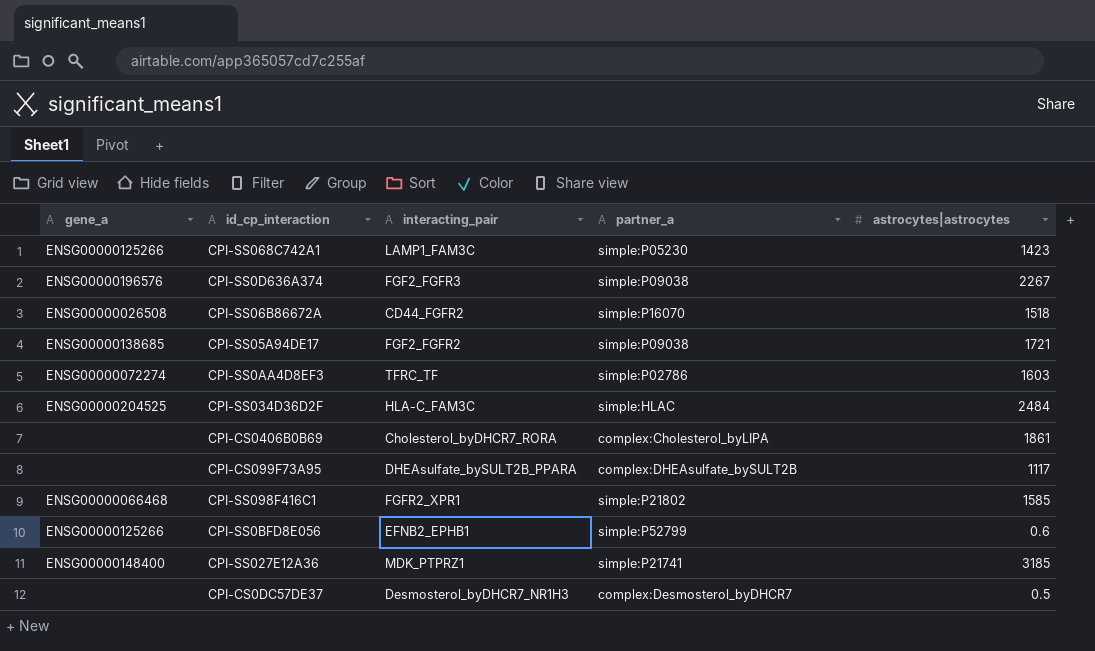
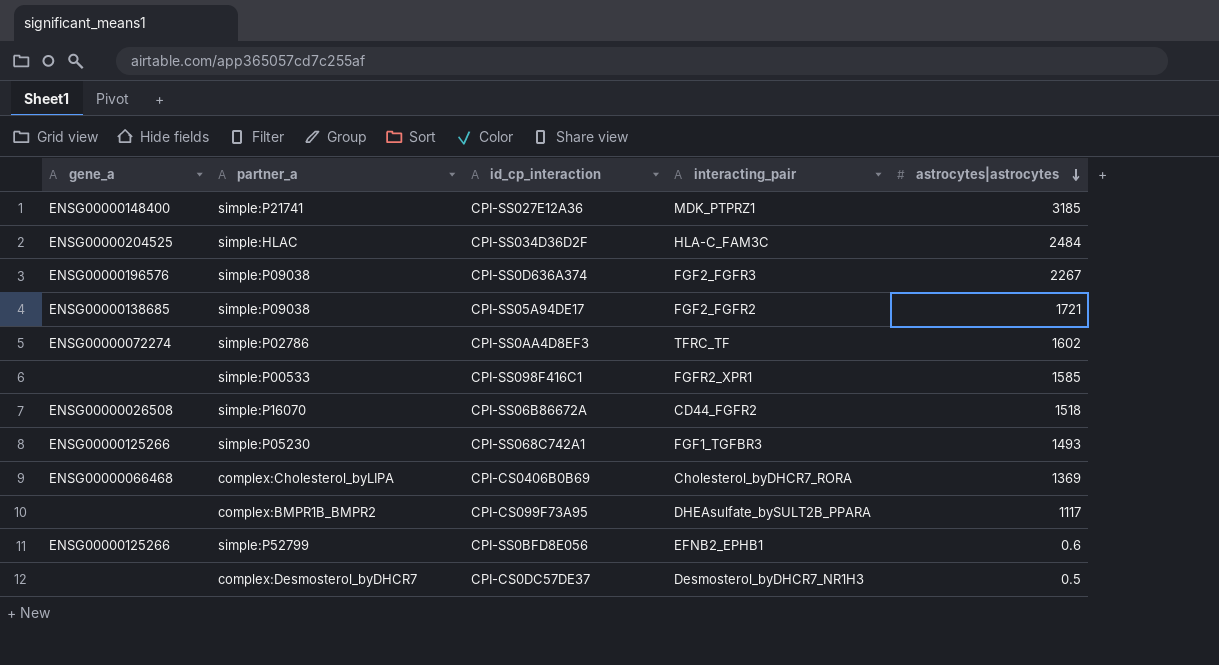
row order: none -> astrocytes|astrocytes descending
column partner_a | position: 4 -> 2
CPI-SS0AA4D8EF3 | astrocytes|astrocytes: 1603 -> 1602
CPI-SS098F416C1 | gene_a: ENSG00000066468 -> none
CPI-SS098F416C1 | partner_a: simple:P21802 -> simple:P00533
CPI-SS068C742A1 | interacting_pair: LAMP1_FAM3C -> FGF1_TGFBR3
CPI-SS068C742A1 | astrocytes|astrocytes: 1423 -> 1493
CPI-CS0406B0B69 | gene_a: none -> ENSG00000066468
CPI-CS0406B0B69 | astrocytes|astrocytes: 1861 -> 1369
CPI-CS099F73A95 | partner_a: complex:DHEAsulfate_bySULT2B -> complex:BMPR1B_BMPR2

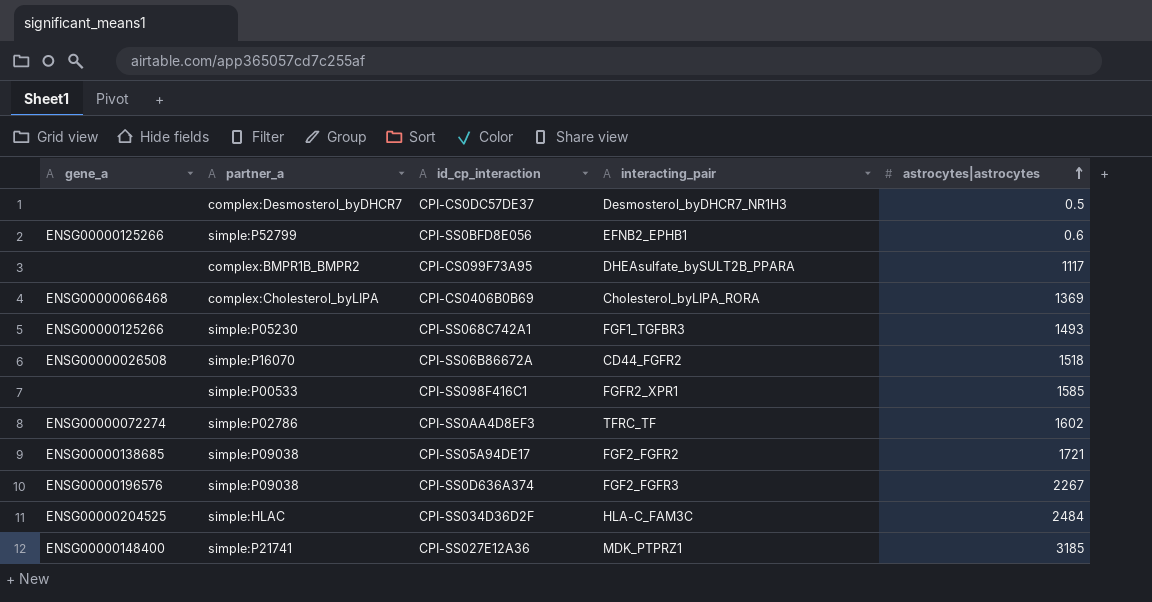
row order: astrocytes|astrocytes descending -> astrocytes|astrocytes ascending
CPI-CS0406B0B69 | interacting_pair: Cholesterol_byDHCR7_RORA -> Cholesterol_byLIPA_RORA

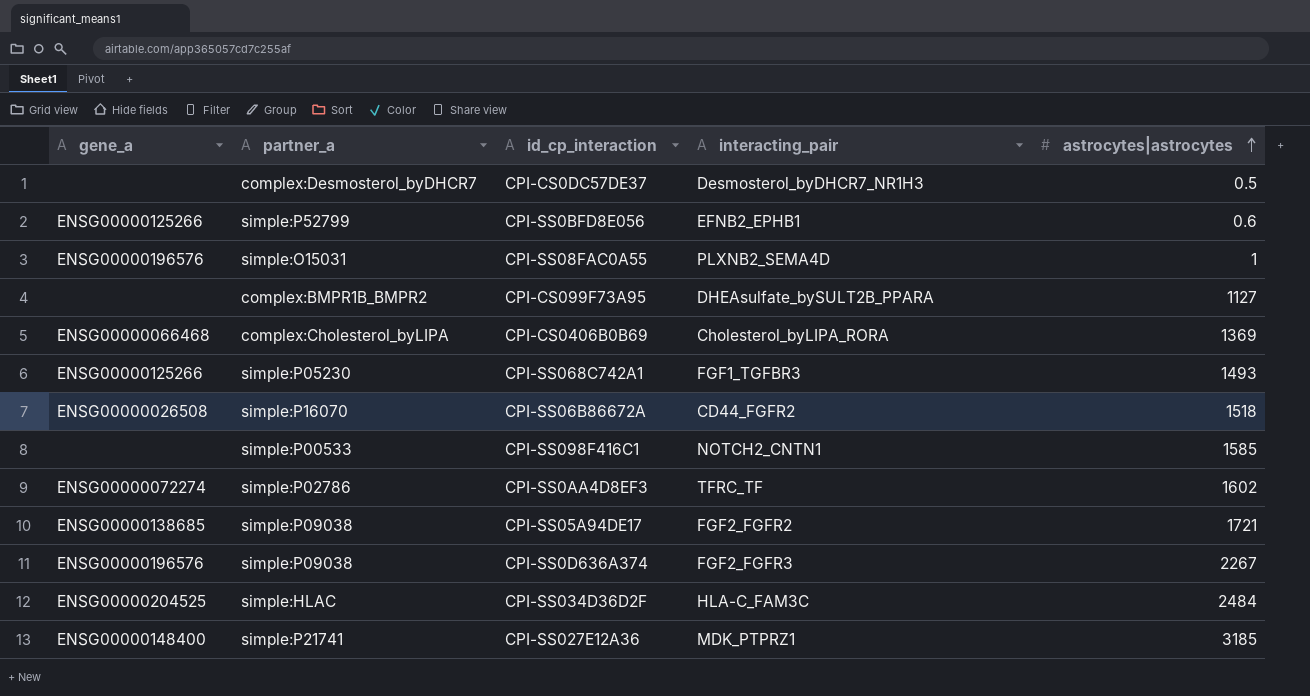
row CPI-SS08FAC0A55: none -> ENSG00000196576 | simple:O15031 | PLXNB2_SEMA4D | 1
CPI-CS099F73A95 | astrocytes|astrocytes: 1117 -> 1127
CPI-SS098F416C1 | interacting_pair: FGFR2_XPR1 -> NOTCH2_CNTN1

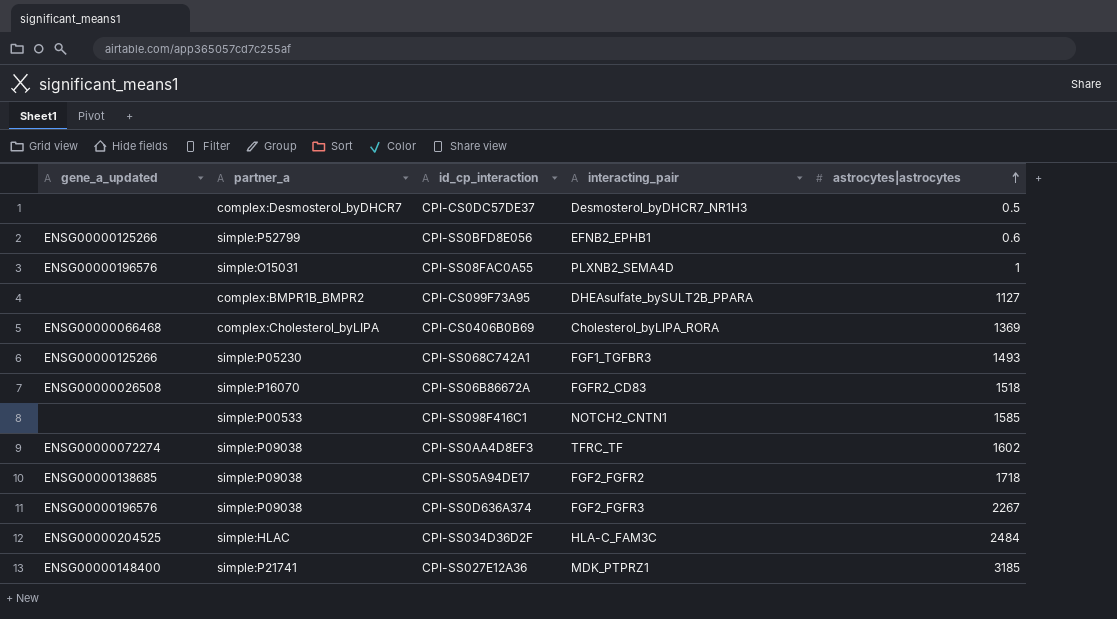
column name: gene_a -> gene_a_updated
CPI-SS06B86672A | interacting_pair: CD44_FGFR2 -> FGFR2_CD83
CPI-SS0AA4D8EF3 | partner_a: simple:P02786 -> simple:P09038
CPI-SS05A94DE17 | astrocytes|astrocytes: 1721 -> 1718

